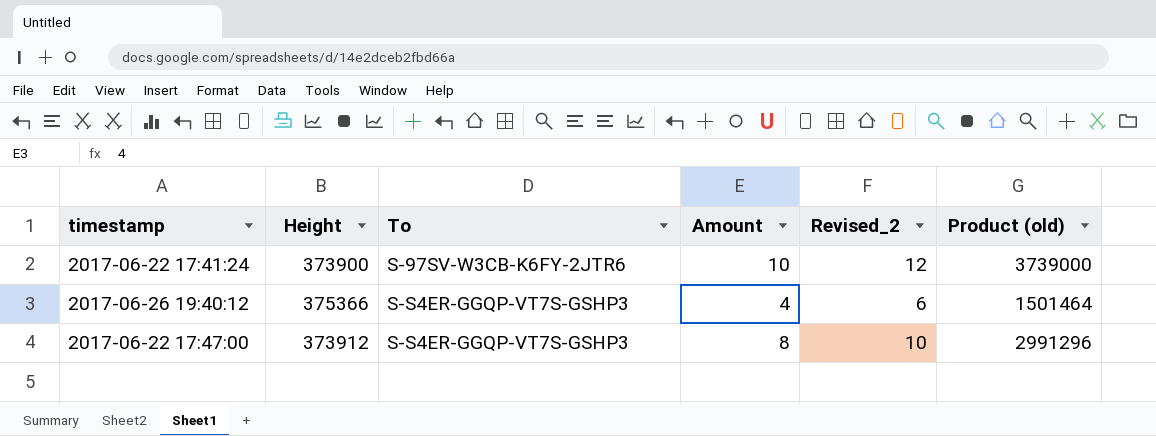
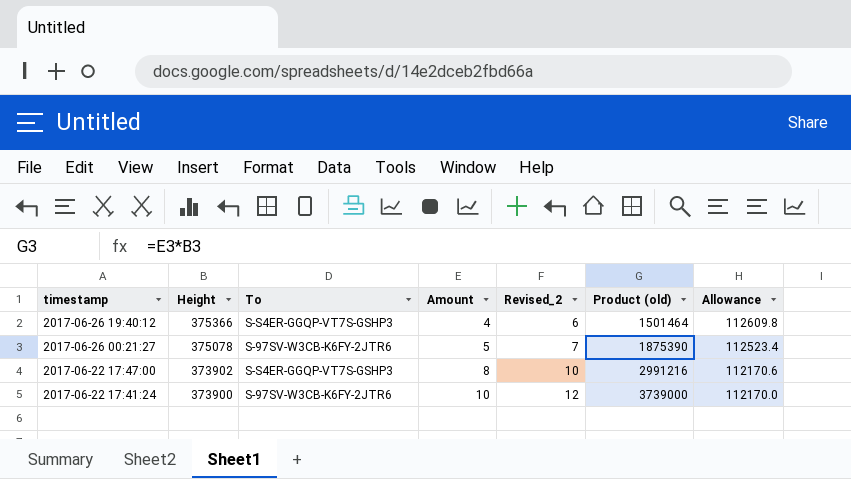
row order: To ascending -> timestamp descending
column Allowance | formula: none -> [Height] * 0.3
row 2017-06-26 00:21:27: none -> 375078 | S-97SV-W3CB-K6FY-2JTR6 | 5 | 7 | 1875390 | 112523.4
2017-06-22 17:47:00 | Height: 373912 -> 373902
2017-06-22 17:47:00 | Product (old): 2991296 -> 2991216

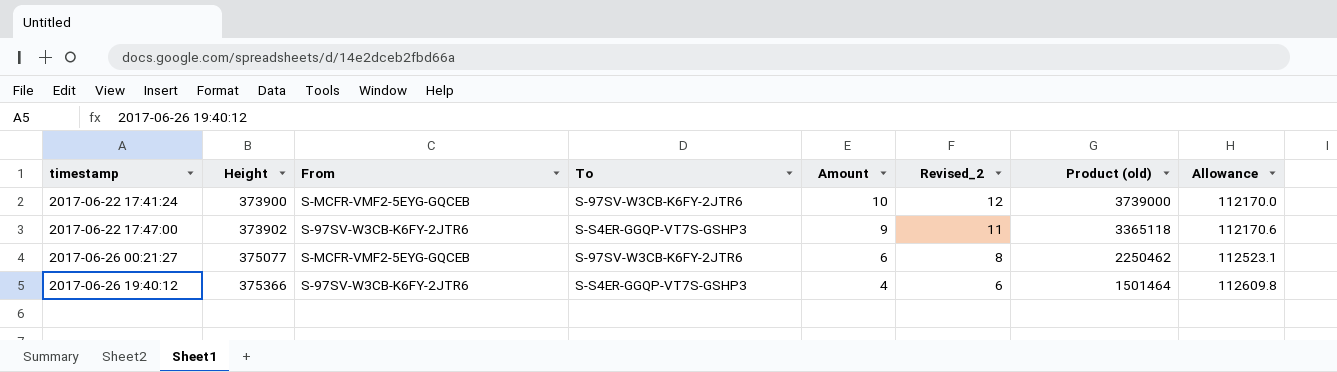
row order: timestamp descending -> timestamp ascending
column From | position: none -> 3
2017-06-22 17:47:00 | Amount: 8 -> 9
2017-06-22 17:47:00 | Revised_2: 10 -> 11
2017-06-22 17:47:00 | Product (old): 2991216 -> 3365118
2017-06-26 00:21:27 | Height: 375078 -> 375077
2017-06-26 00:21:27 | Amount: 5 -> 6
2017-06-26 00:21:27 | Revised_2: 7 -> 8
2017-06-26 00:21:27 | Product (old): 1875390 -> 2250462
2017-06-26 00:21:27 | Allowance: 112523.4 -> 112523.1

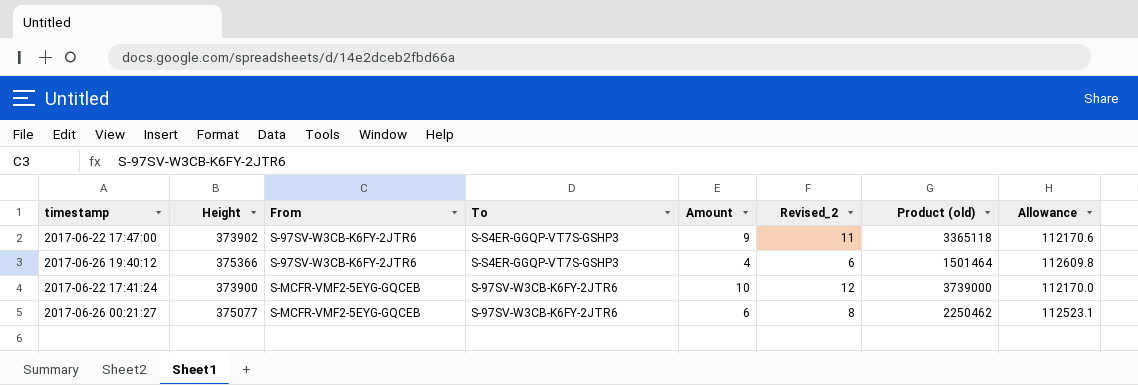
row order: timestamp ascending -> From ascending

